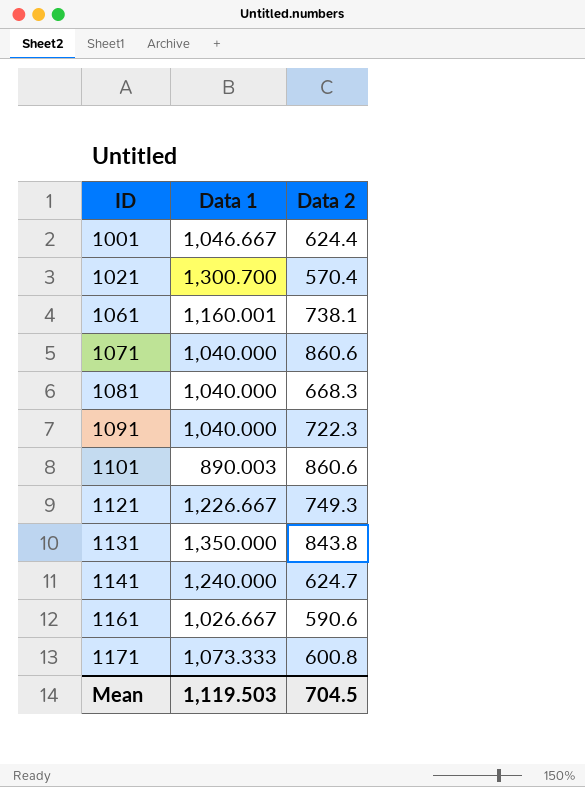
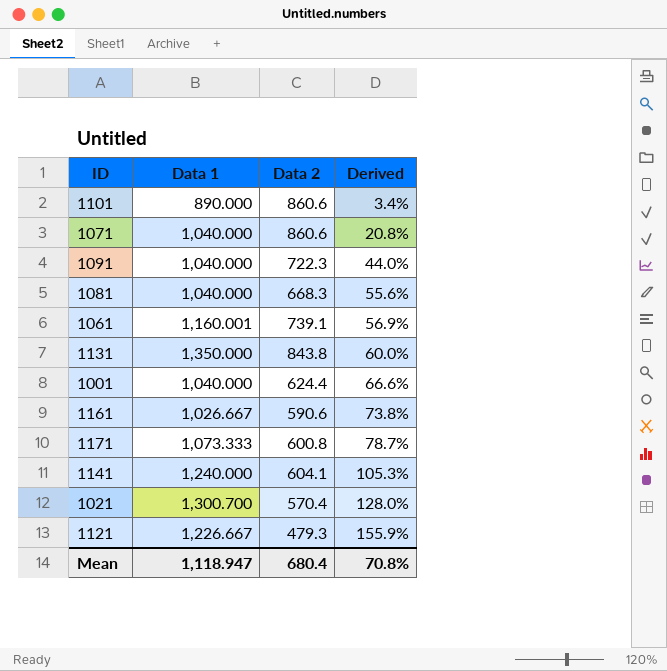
row order: ID ascending -> Derived ascending
column Derived | formula: none -> ([Data 1] - [Data 2]) / [Data 2]
1101 | Data 1: 890.003 -> 890.000
1061 | Data 2: 738.1 -> 739.1
1001 | Data 1: 1,046.667 -> 1,040.000
1141 | Data 2: 624.7 -> 604.1
1121 | Data 2: 749.3 -> 479.3
Mean | Data 1: 1,119.503 -> 1,118.947
Mean | Data 2: 704.5 -> 680.4

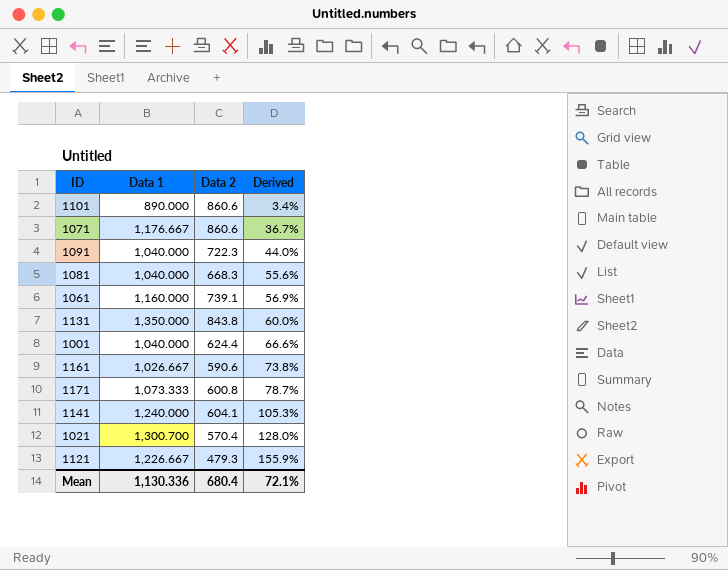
1071 | Data 1: 1,040.000 -> 1,176.667
1071 | Derived: 20.8% -> 36.7%
1061 | Data 1: 1,160.001 -> 1,160.000
Mean | Data 1: 1,118.947 -> 1,130.336
Mean | Derived: 70.8% -> 72.1%

